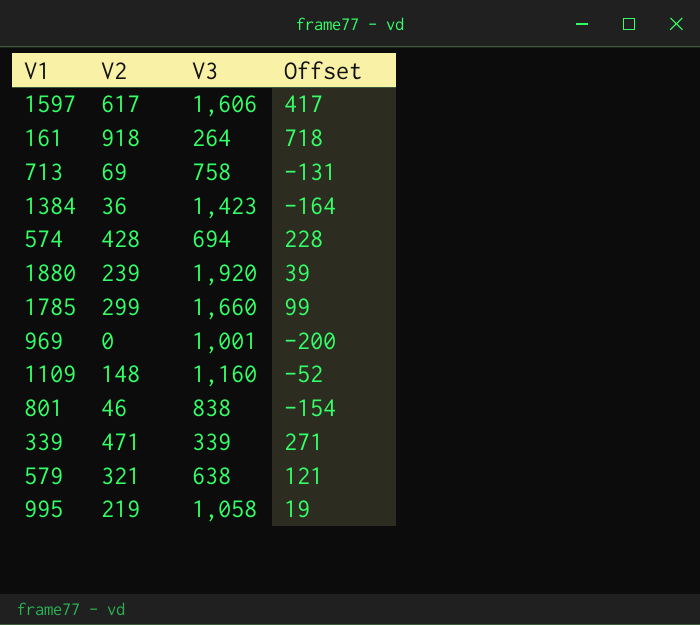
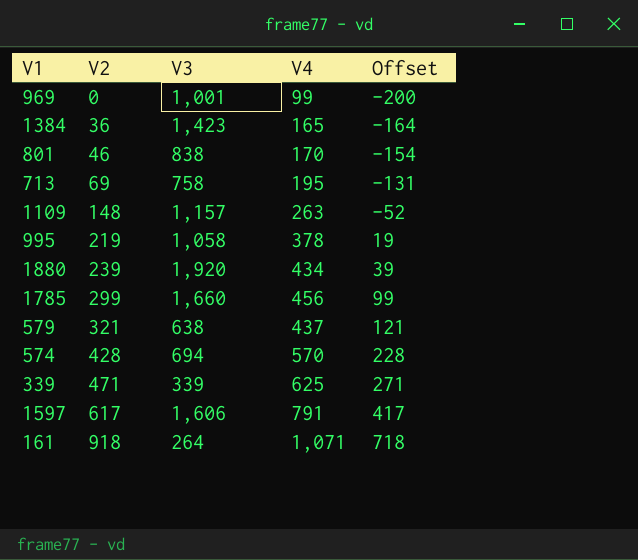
row order: none -> V2 ascending
column V4 | position: none -> 4
1109 | V3: 1,160 -> 1,157

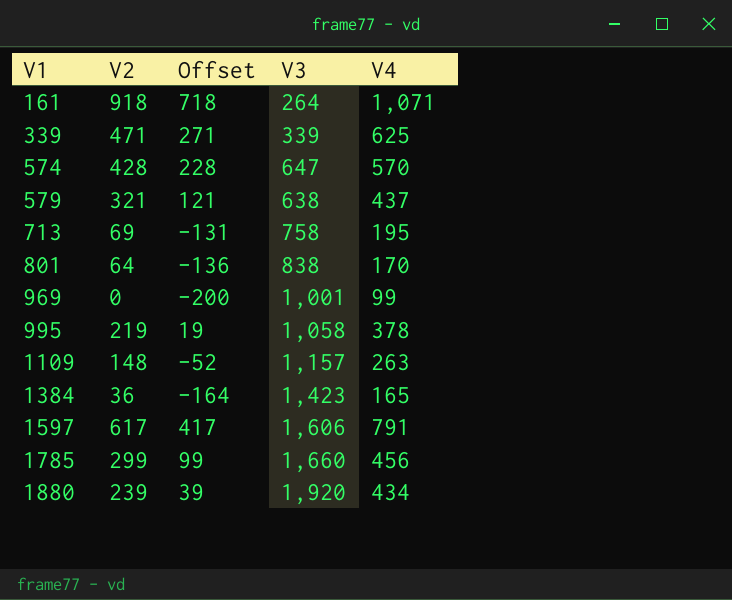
row order: V2 ascending -> V1 ascending
column Offset | position: 5 -> 3
574 | V3: 694 -> 647
801 | V2: 46 -> 64
801 | Offset: -154 -> -136

